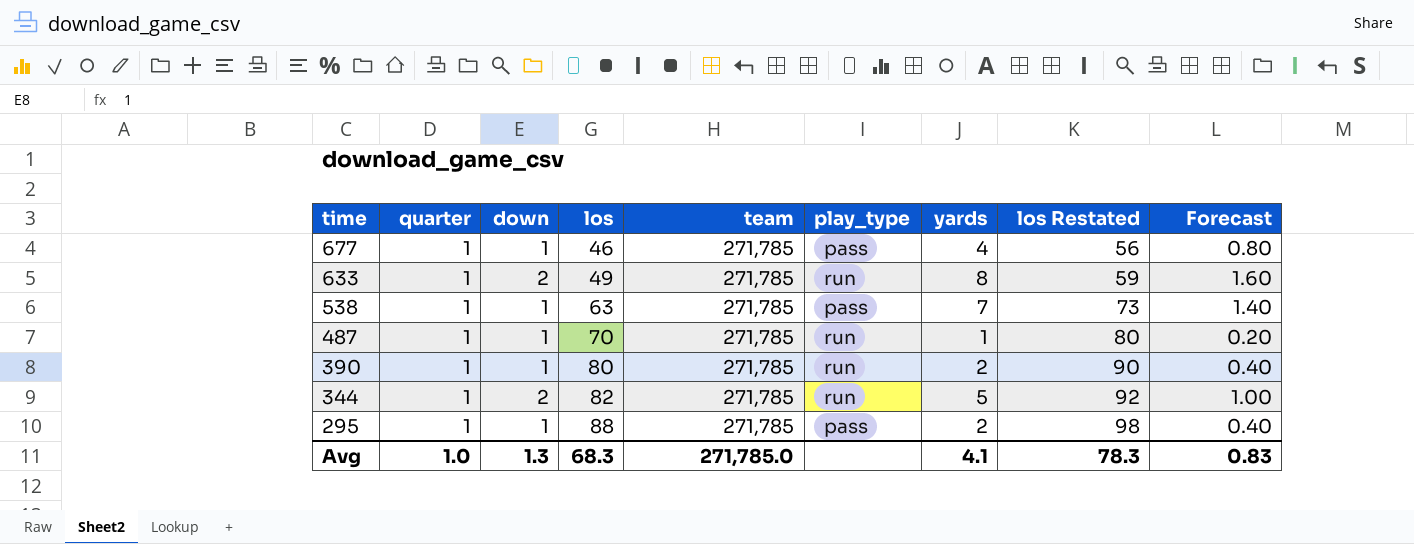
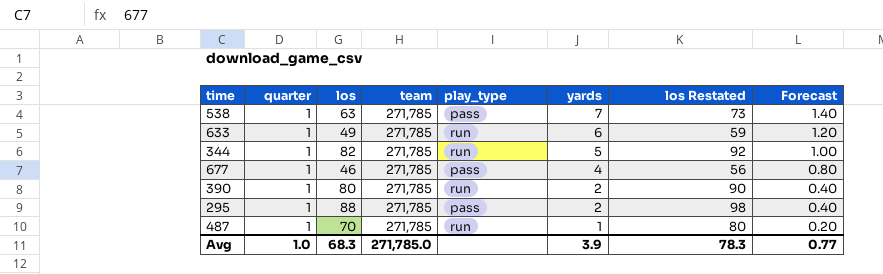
row order: time descending -> yards descending
column down | position: 3 -> none
633 | yards: 8 -> 6
633 | Forecast: 1.60 -> 1.20
Avg | yards: 4.1 -> 3.9
Avg | Forecast: 0.83 -> 0.77

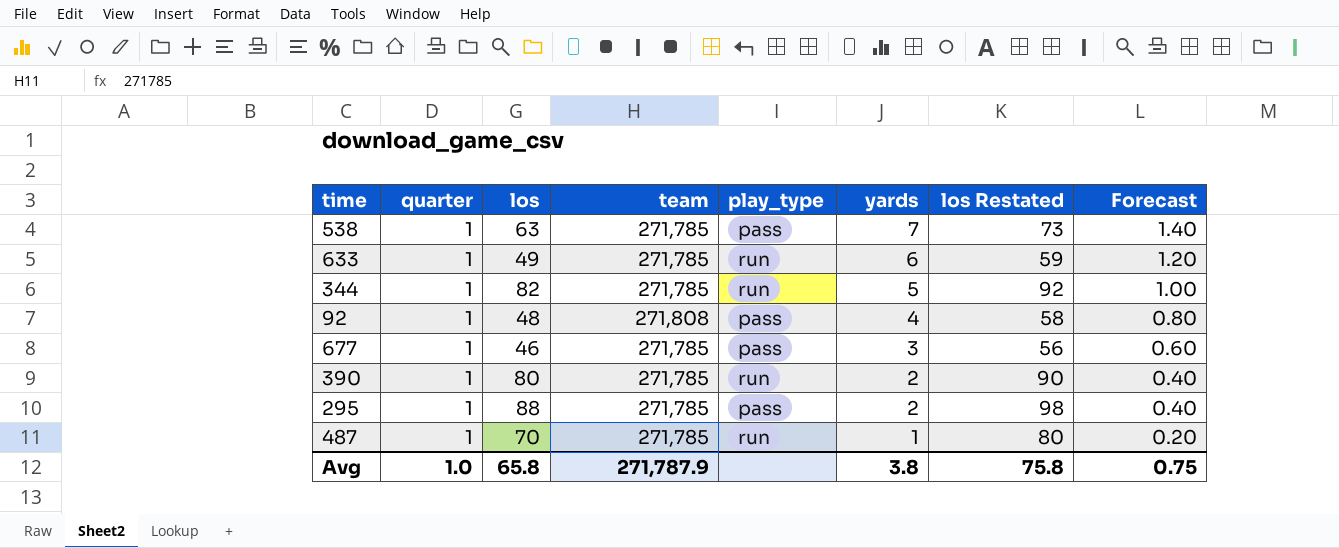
row 92: none -> 1 | 48 | 271,808 | pass | 4 | 58 | 0.80
677 | yards: 4 -> 3
677 | Forecast: 0.80 -> 0.60
Avg | los: 68.3 -> 65.8
Avg | team: 271,785.0 -> 271,787.9
Avg | yards: 3.9 -> 3.8
Avg | los Restated: 78.3 -> 75.8
Avg | Forecast: 0.77 -> 0.75

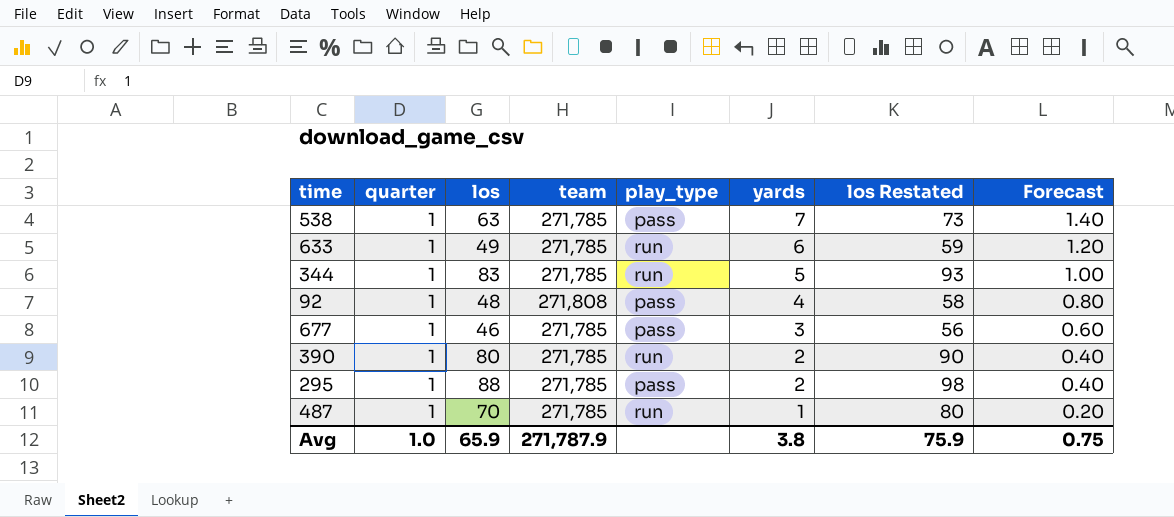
344 | los: 82 -> 83
344 | los Restated: 92 -> 93
Avg | los: 65.8 -> 65.9
Avg | los Restated: 75.8 -> 75.9

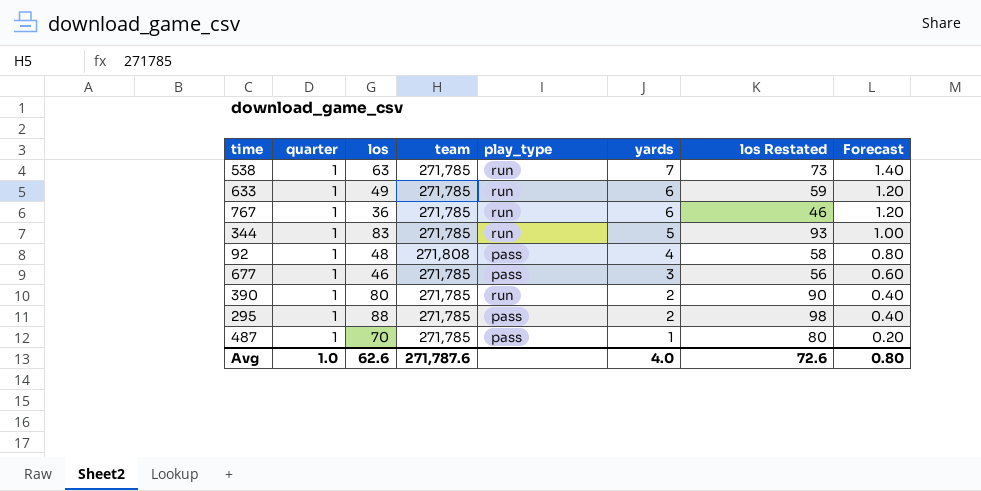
538 | play_type: pass -> run
row 767: none -> 1 | 36 | 271,785 | run | 6 | 46 | 1.20
487 | play_type: run -> pass
Avg | los: 65.9 -> 62.6
Avg | team: 271,787.9 -> 271,787.6
Avg | yards: 3.8 -> 4.0
Avg | los Restated: 75.9 -> 72.6
Avg | Forecast: 0.75 -> 0.80

